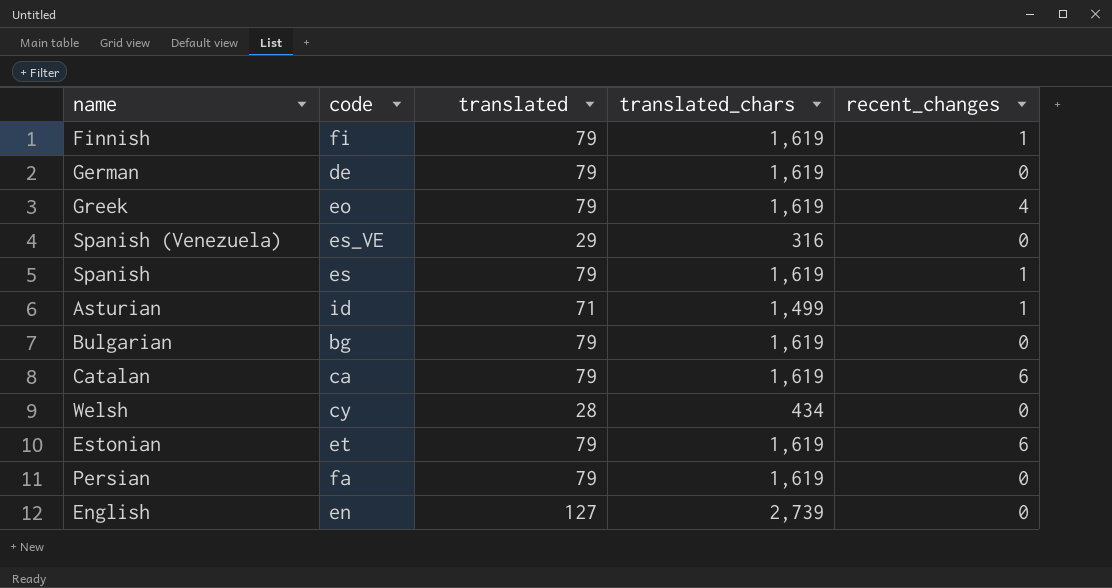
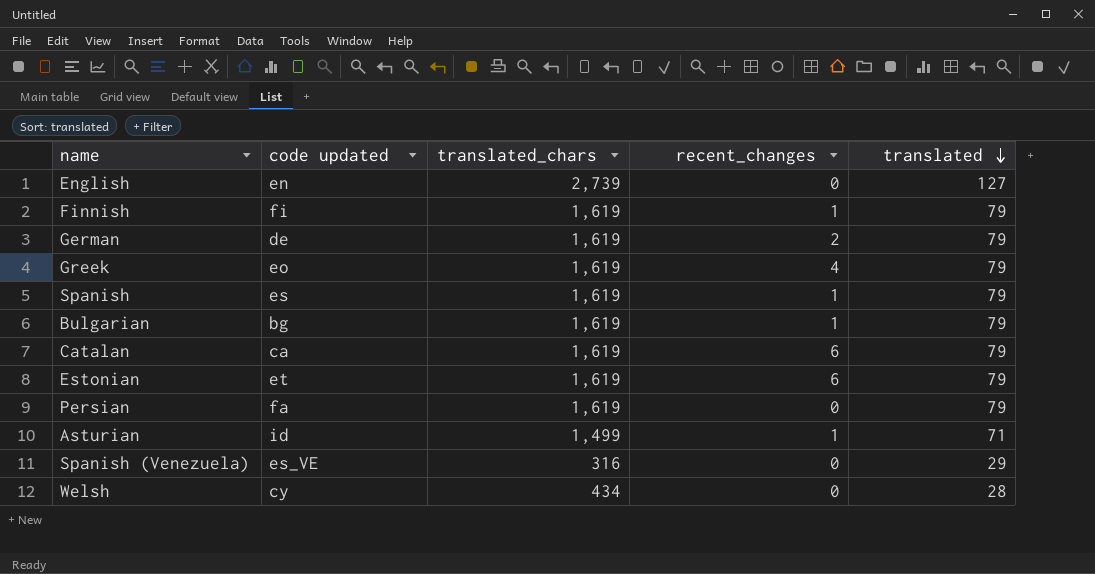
row order: none -> translated descending
column name: code -> code updated
column translated | position: 3 -> 5
German | recent_changes: 0 -> 2
Bulgarian | recent_changes: 0 -> 1

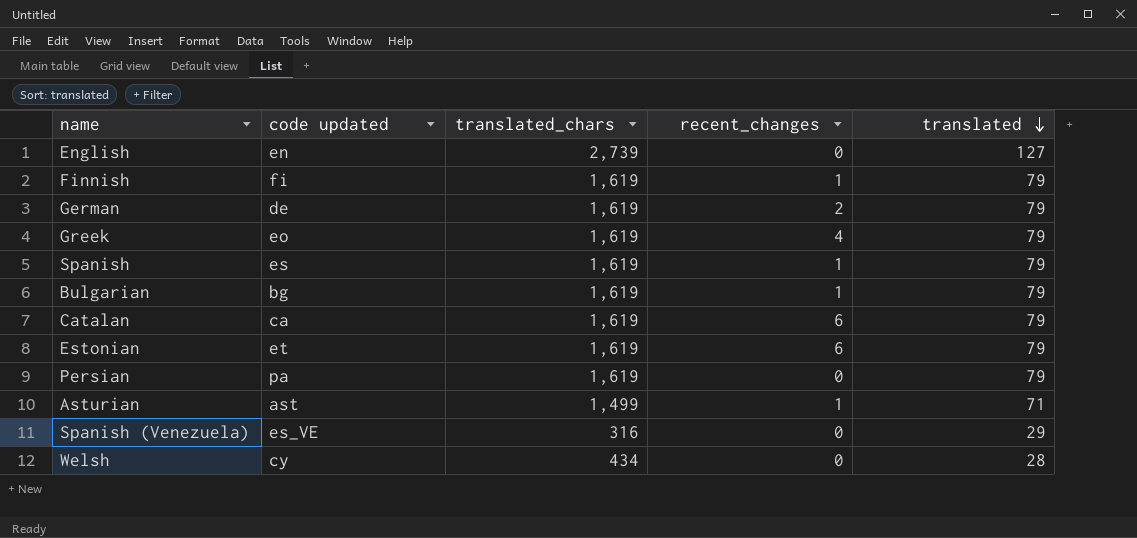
Persian | code updated: fa -> pa
Asturian | code updated: id -> ast

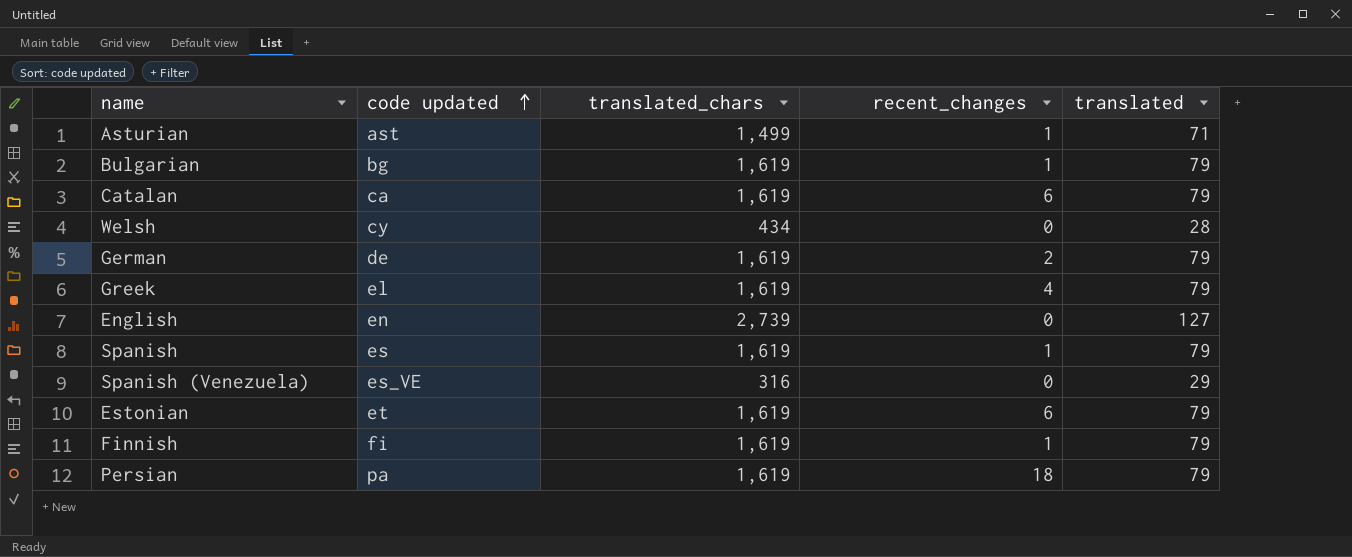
row order: translated descending -> code updated ascending
Greek | code updated: eo -> el
Persian | recent_changes: 0 -> 18

